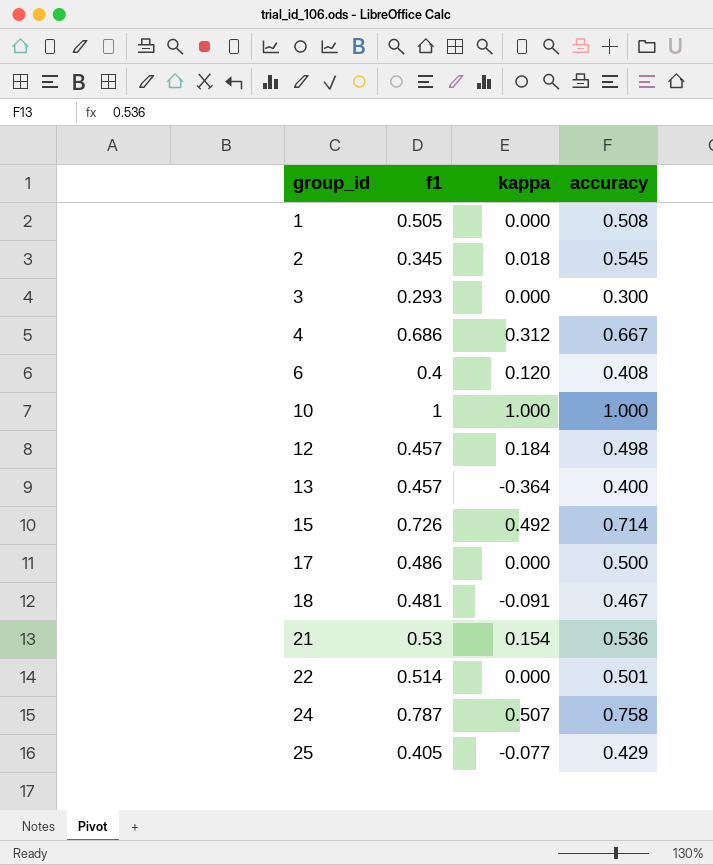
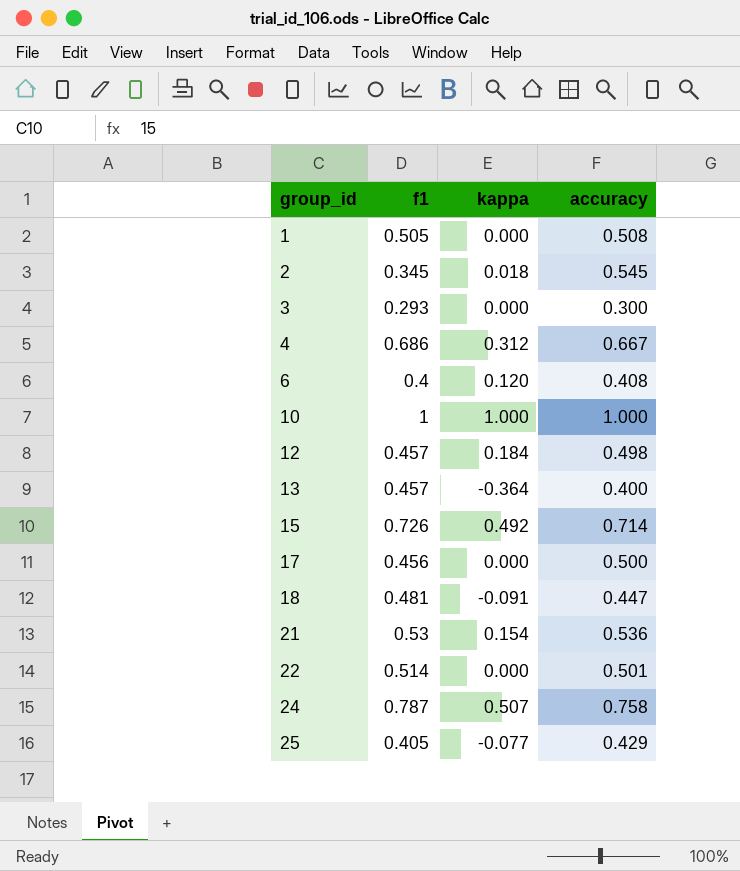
17 | f1: 0.486 -> 0.456
18 | accuracy: 0.467 -> 0.447

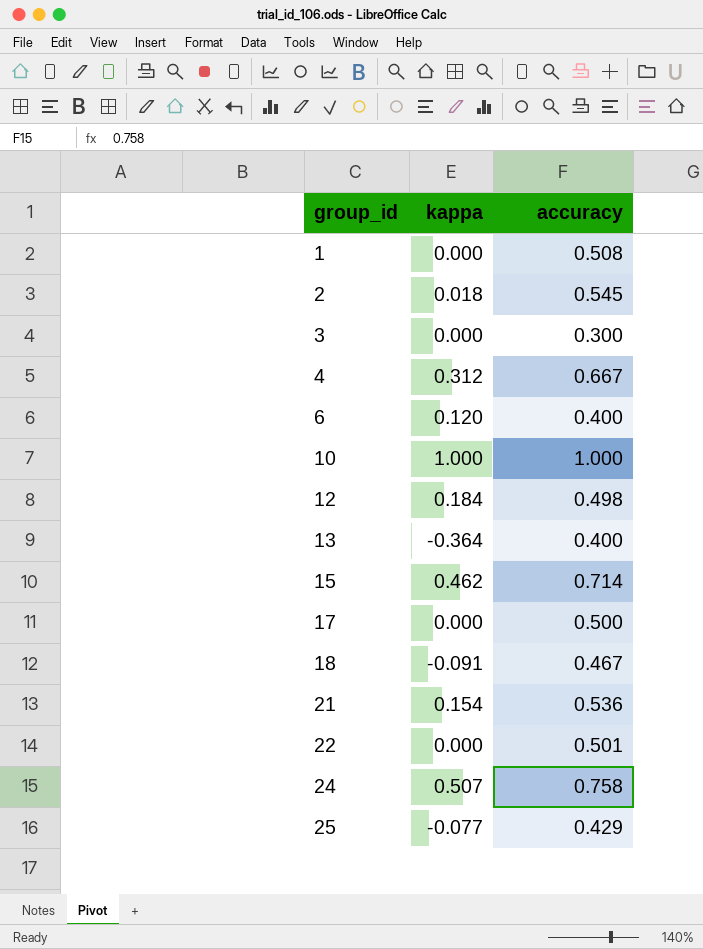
column f1 | position: 2 -> none
6 | accuracy: 0.408 -> 0.400
15 | kappa: 0.492 -> 0.462
18 | accuracy: 0.447 -> 0.467

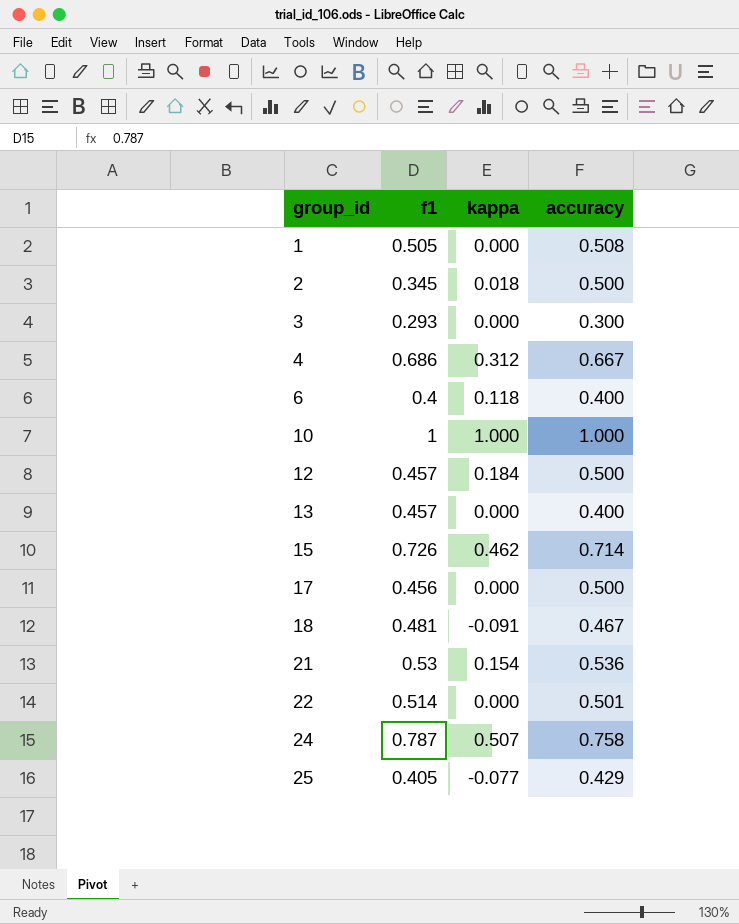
column f1 | position: none -> 2
2 | accuracy: 0.545 -> 0.500
6 | kappa: 0.120 -> 0.118
12 | accuracy: 0.498 -> 0.500
13 | kappa: -0.364 -> 0.000

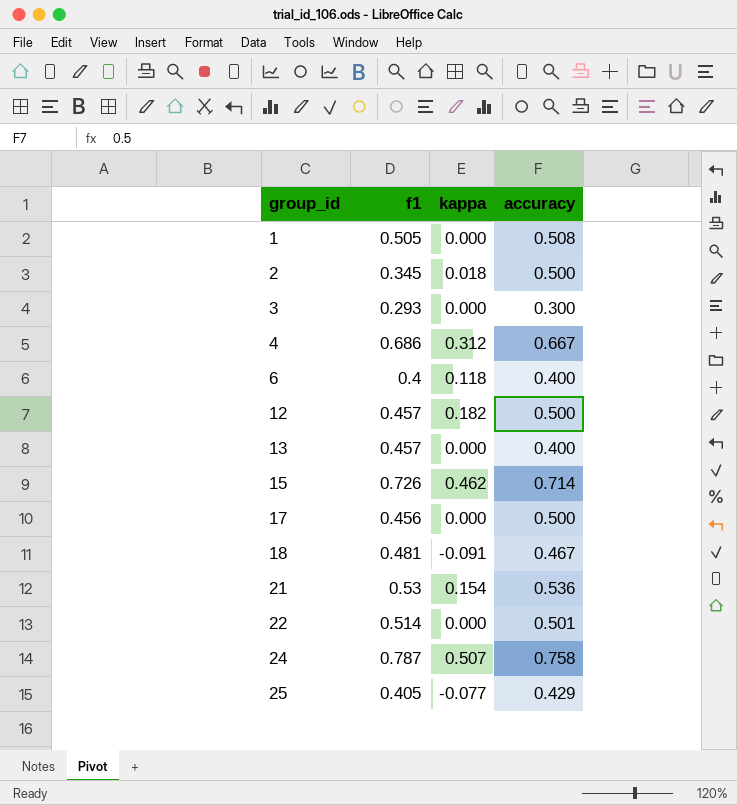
row 10: 1 | 1.000 | 1.000 -> none
12 | kappa: 0.184 -> 0.182

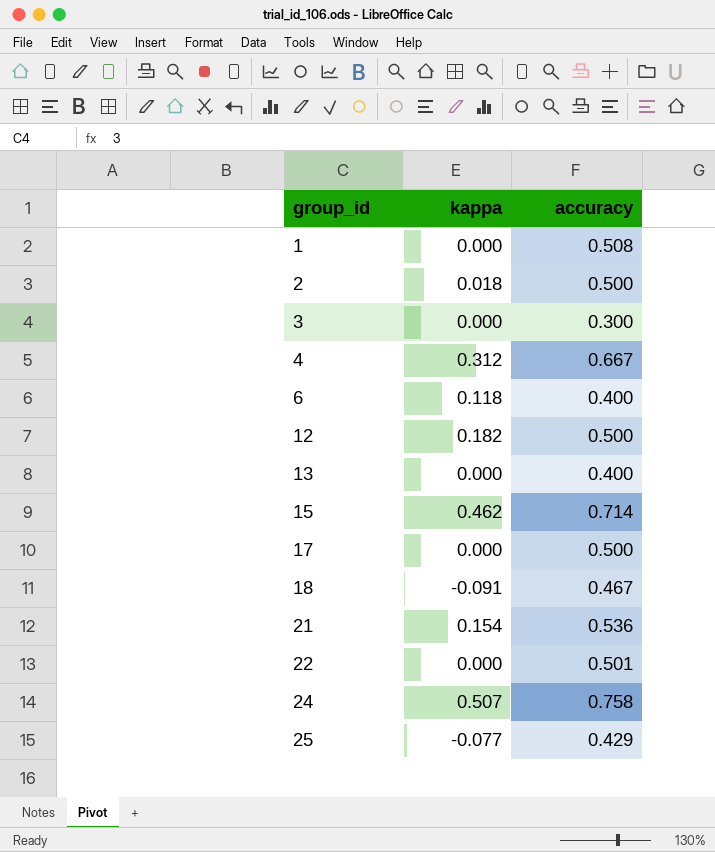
column f1 | position: 2 -> none

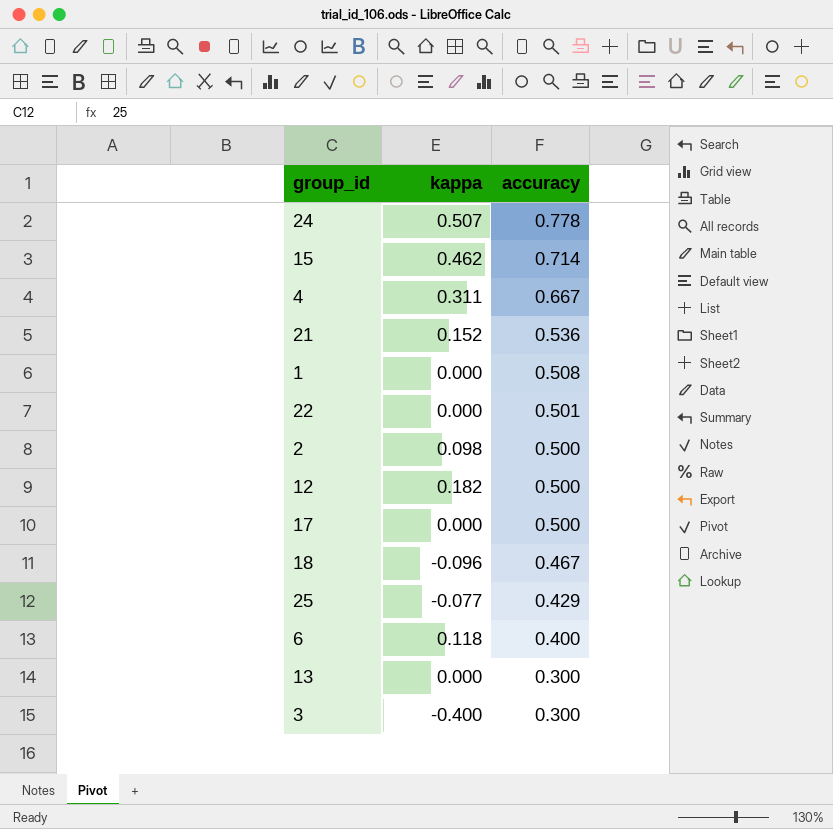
row order: group_id ascending -> accuracy descending
24 | accuracy: 0.758 -> 0.778
4 | kappa: 0.312 -> 0.311
21 | kappa: 0.154 -> 0.152
2 | kappa: 0.018 -> 0.098
18 | kappa: -0.091 -> -0.096
13 | accuracy: 0.400 -> 0.300
3 | kappa: 0.000 -> -0.400

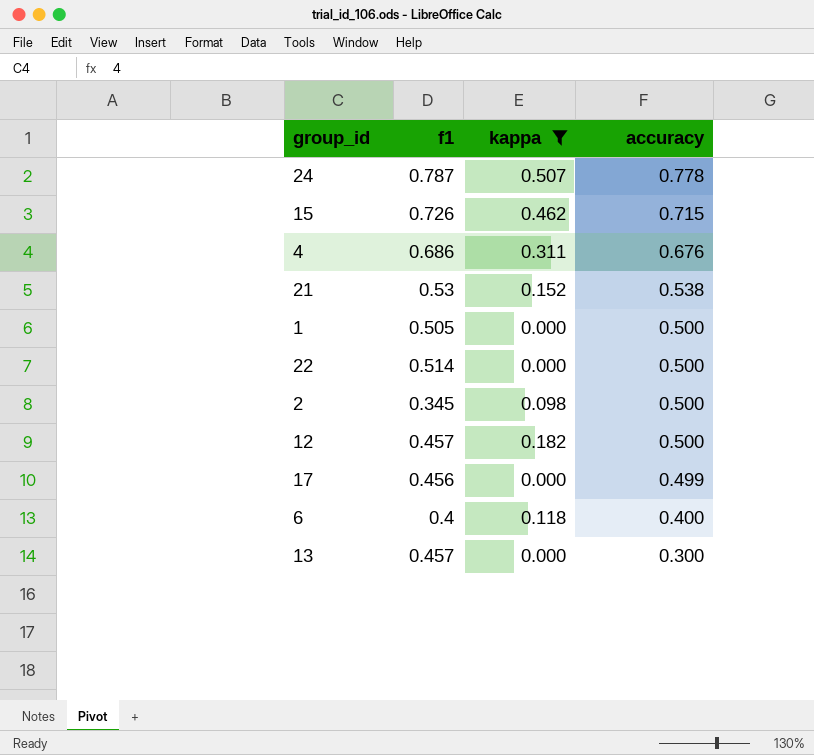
filter: none -> kappa >= 0.000
column f1 | position: none -> 2
15 | accuracy: 0.714 -> 0.715
4 | accuracy: 0.667 -> 0.676
21 | accuracy: 0.536 -> 0.538
1 | accuracy: 0.508 -> 0.500
22 | accuracy: 0.501 -> 0.500
17 | accuracy: 0.500 -> 0.499

